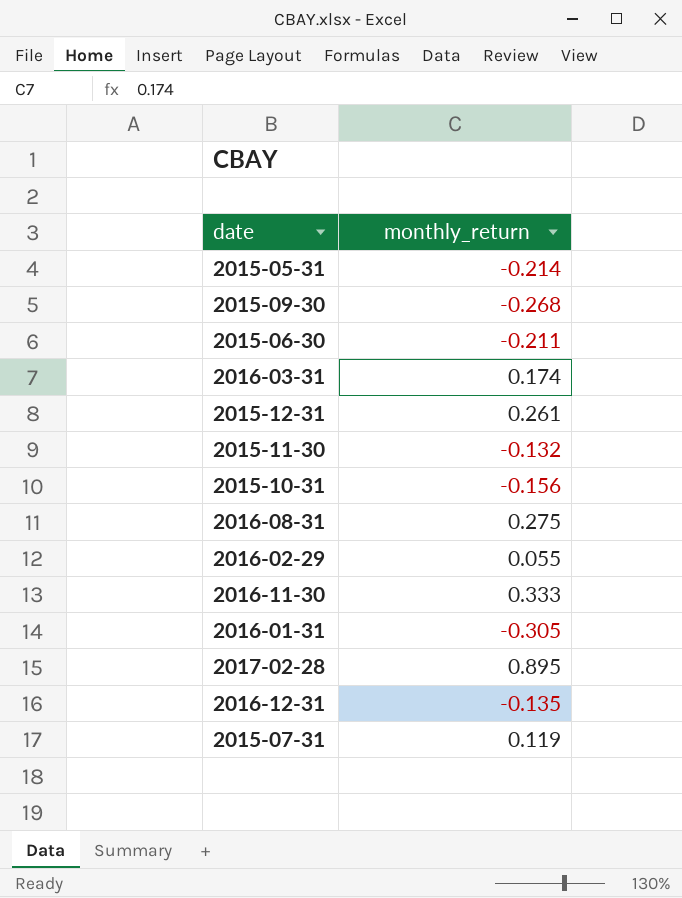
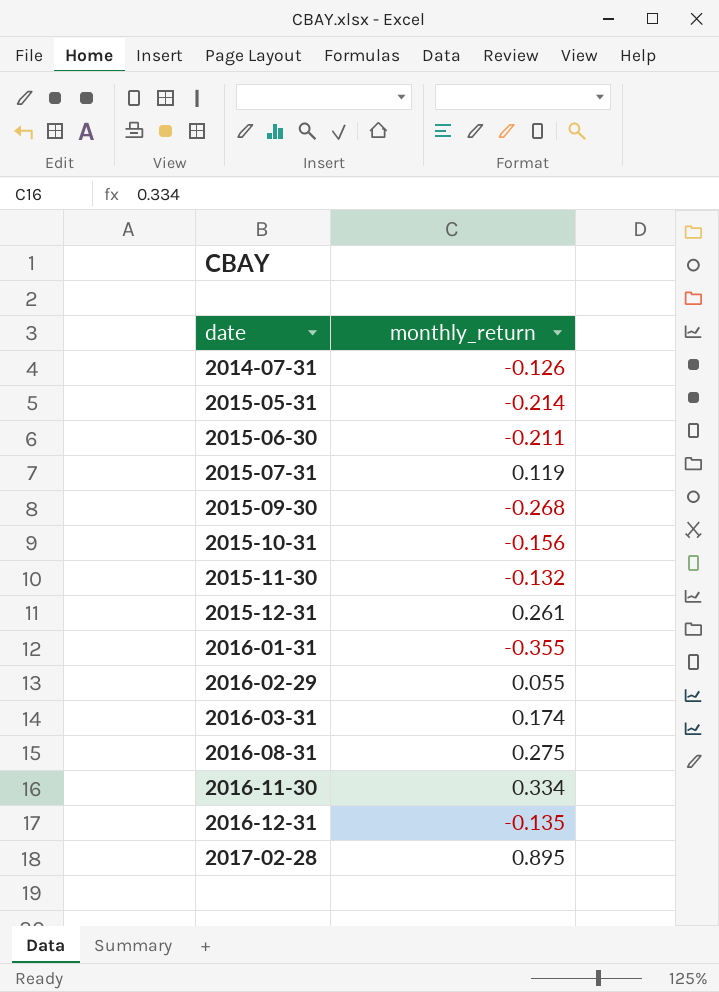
row order: none -> date ascending
row 2014-07-31: none -> -0.126
2016-01-31 | monthly_return: -0.305 -> -0.355
2016-11-30 | monthly_return: 0.333 -> 0.334

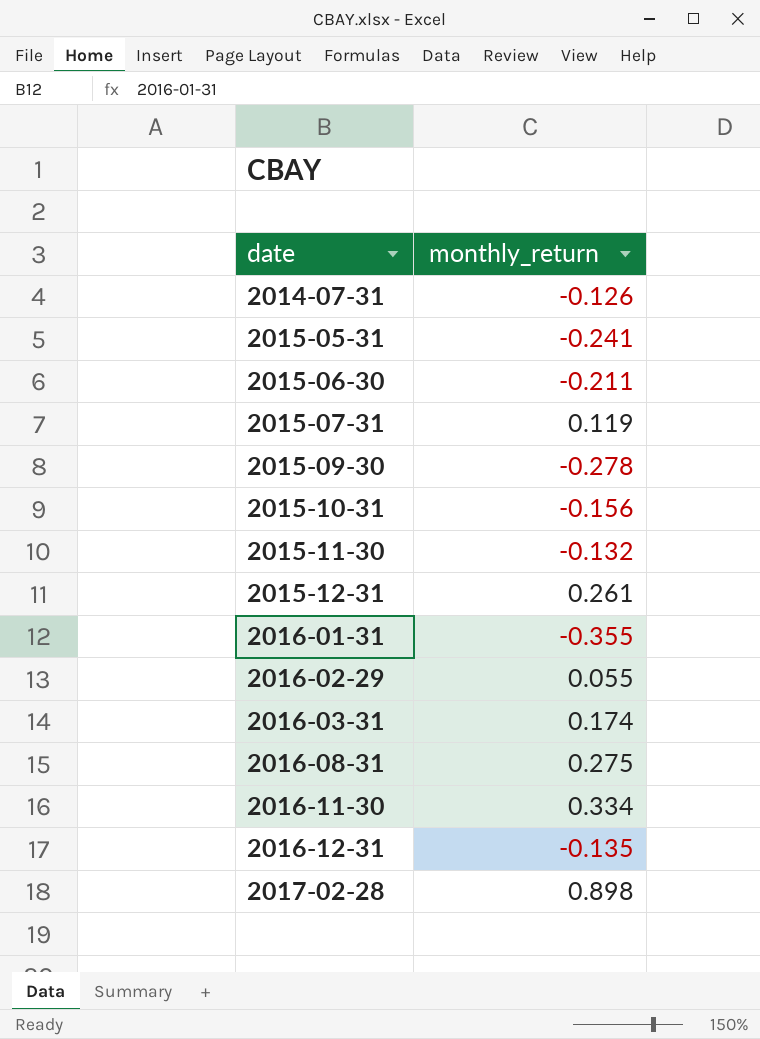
2015-05-31 | monthly_return: -0.214 -> -0.241
2015-09-30 | monthly_return: -0.268 -> -0.278
2017-02-28 | monthly_return: 0.895 -> 0.898

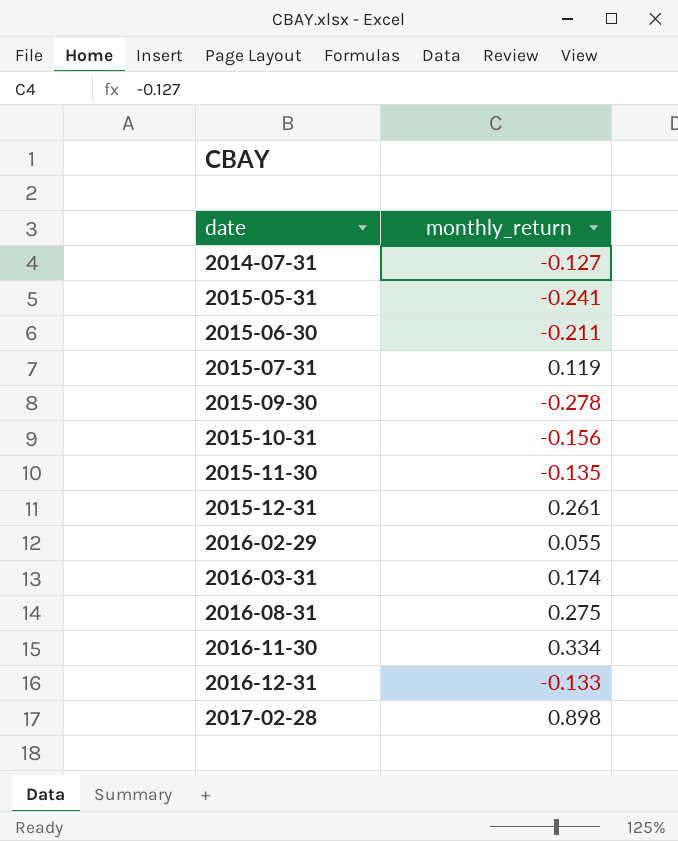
row 2016-01-31: -0.355 -> none
2014-07-31 | monthly_return: -0.126 -> -0.127
2015-11-30 | monthly_return: -0.132 -> -0.135
2016-12-31 | monthly_return: -0.135 -> -0.133

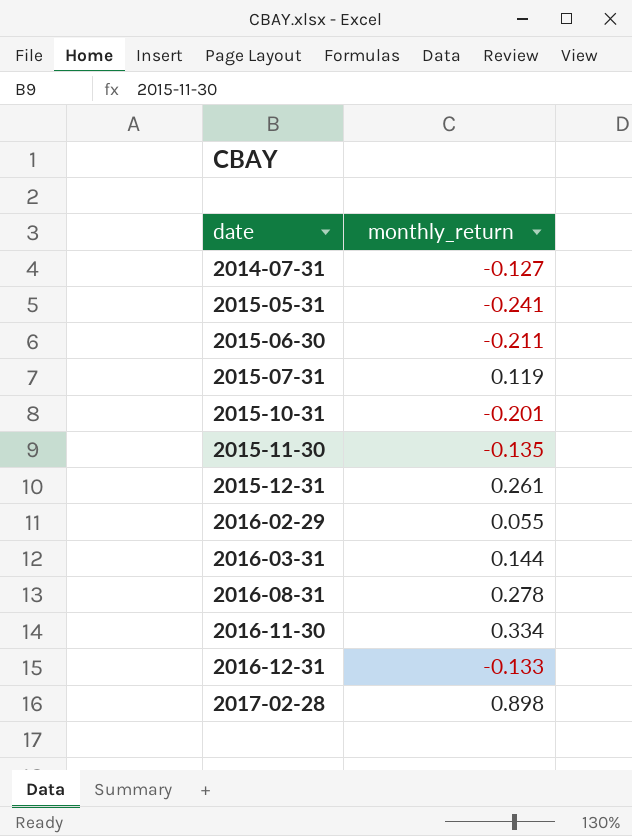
row 2015-09-30: -0.278 -> none
2015-10-31 | monthly_return: -0.156 -> -0.201
2016-03-31 | monthly_return: 0.174 -> 0.144
2016-08-31 | monthly_return: 0.275 -> 0.278

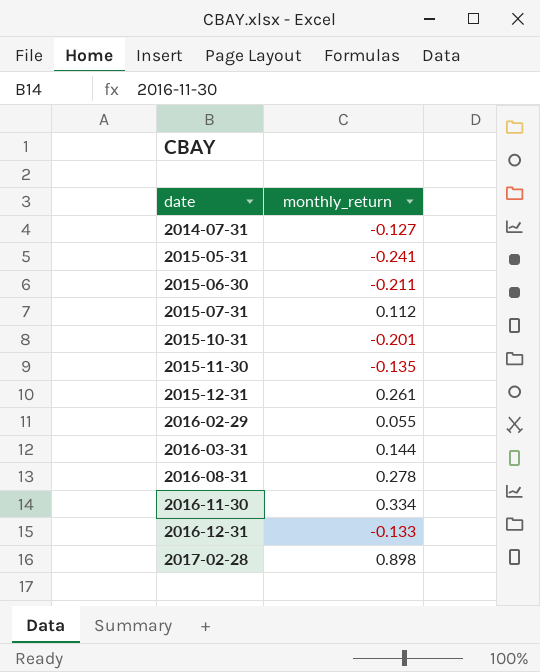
2015-07-31 | monthly_return: 0.119 -> 0.112

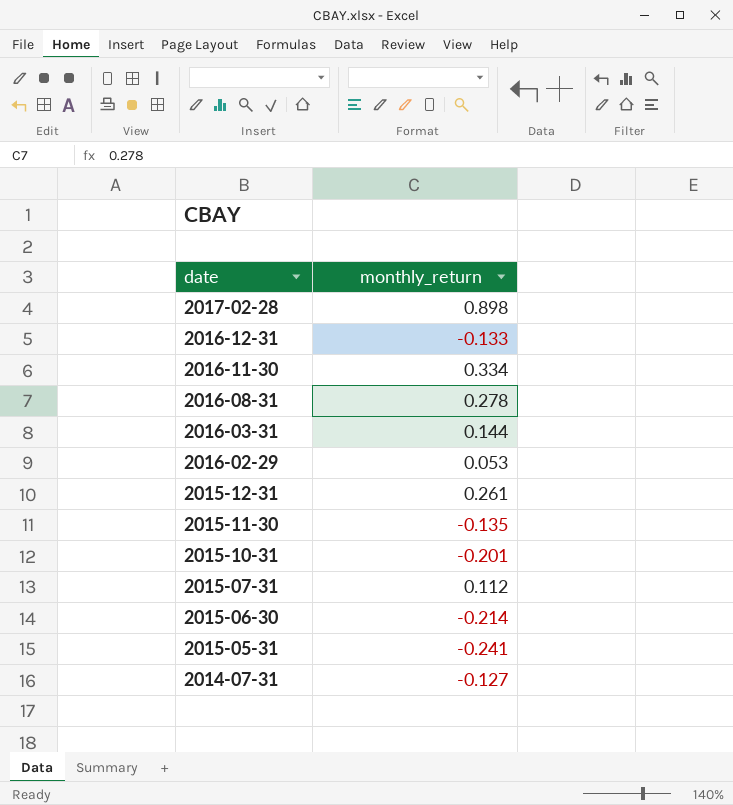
row order: date ascending -> date descending
2016-02-29 | monthly_return: 0.055 -> 0.053
2015-06-30 | monthly_return: -0.211 -> -0.214

